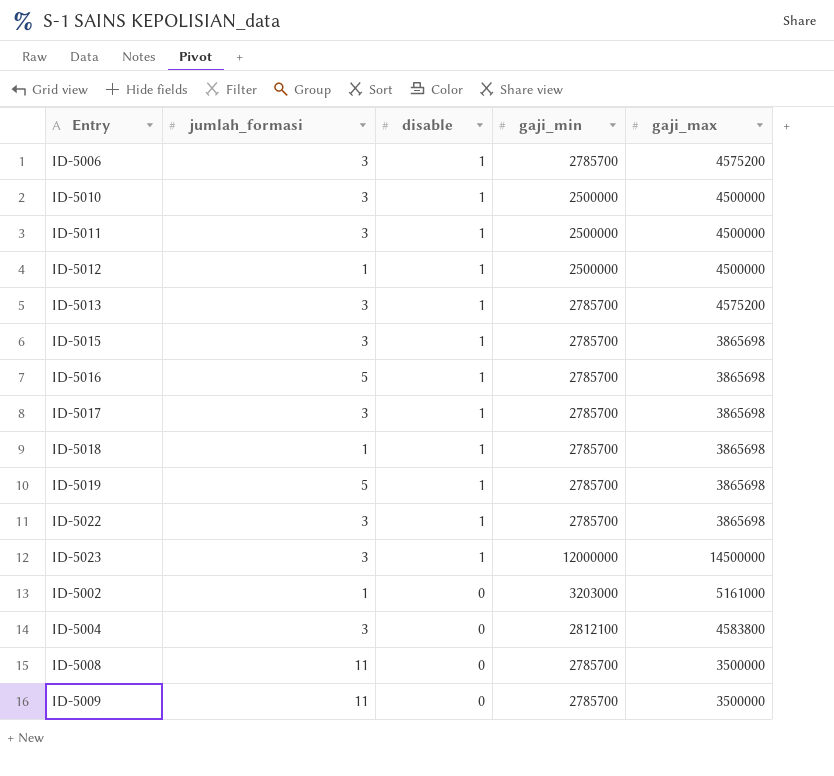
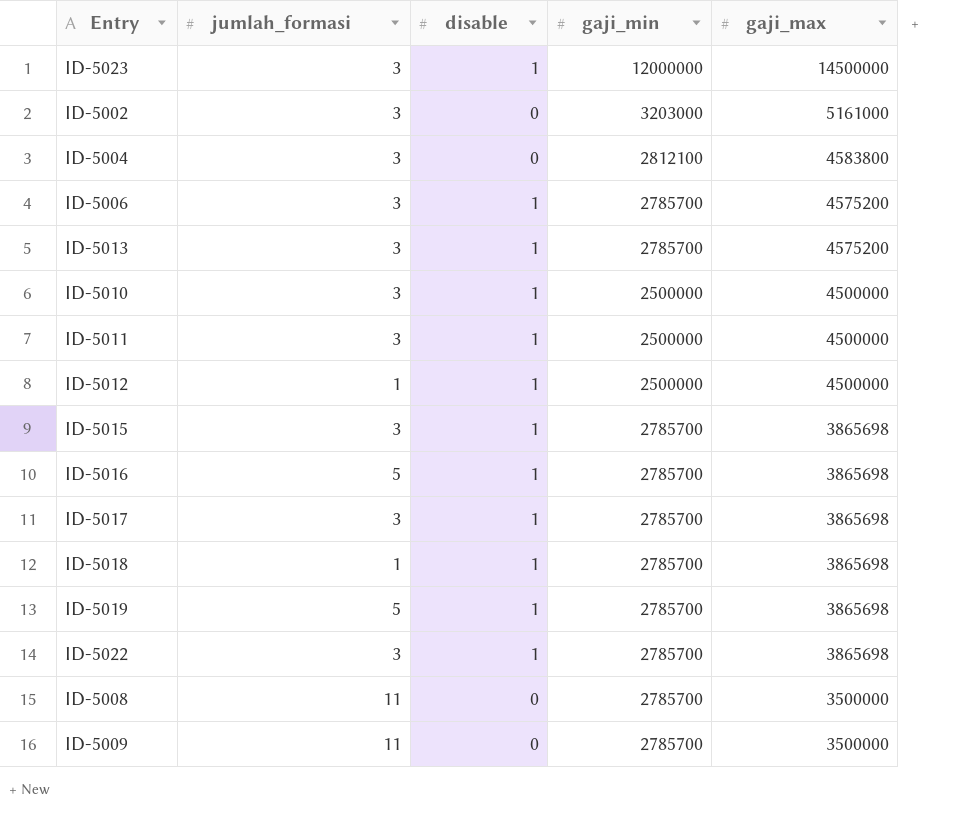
row order: disable descending -> gaji_max descending
ID-5002 | jumlah_formasi: 1 -> 3

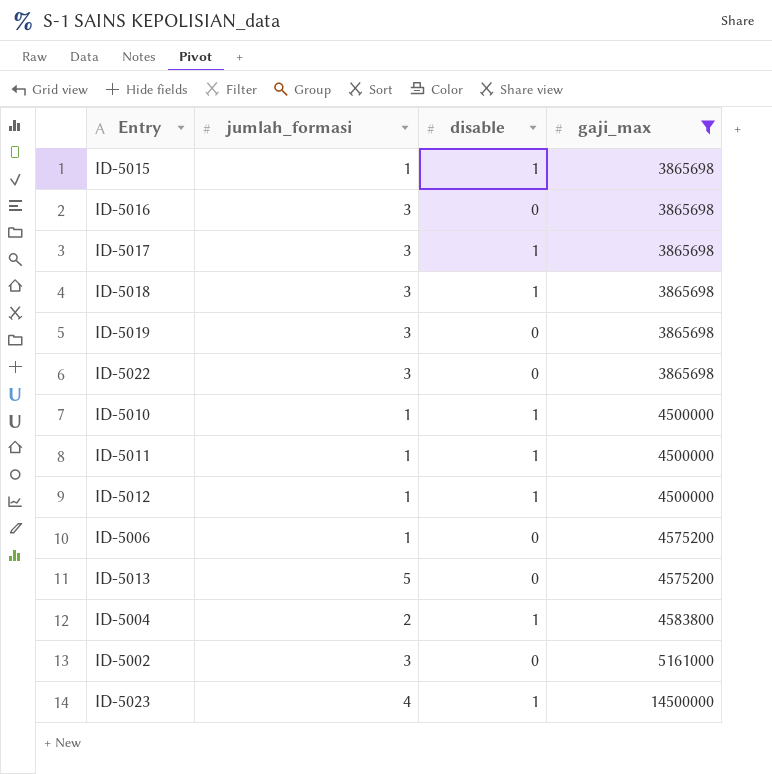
filter: none -> gaji_max != 3500000
row order: gaji_max descending -> gaji_max ascending
column gaji_min | position: 4 -> none
ID-5015 | jumlah_formasi: 3 -> 1
ID-5016 | jumlah_formasi: 5 -> 3
ID-5016 | disable: 1 -> 0
ID-5018 | jumlah_formasi: 1 -> 3
ID-5019 | jumlah_formasi: 5 -> 3
ID-5019 | disable: 1 -> 0
ID-5022 | disable: 1 -> 0
ID-5010 | jumlah_formasi: 3 -> 1
ID-5011 | jumlah_formasi: 3 -> 1
ID-5006 | jumlah_formasi: 3 -> 1
ID-5006 | disable: 1 -> 0
ID-5013 | jumlah_formasi: 3 -> 5
ID-5013 | disable: 1 -> 0
ID-5004 | jumlah_formasi: 3 -> 2
ID-5004 | disable: 0 -> 1
ID-5023 | jumlah_formasi: 3 -> 4

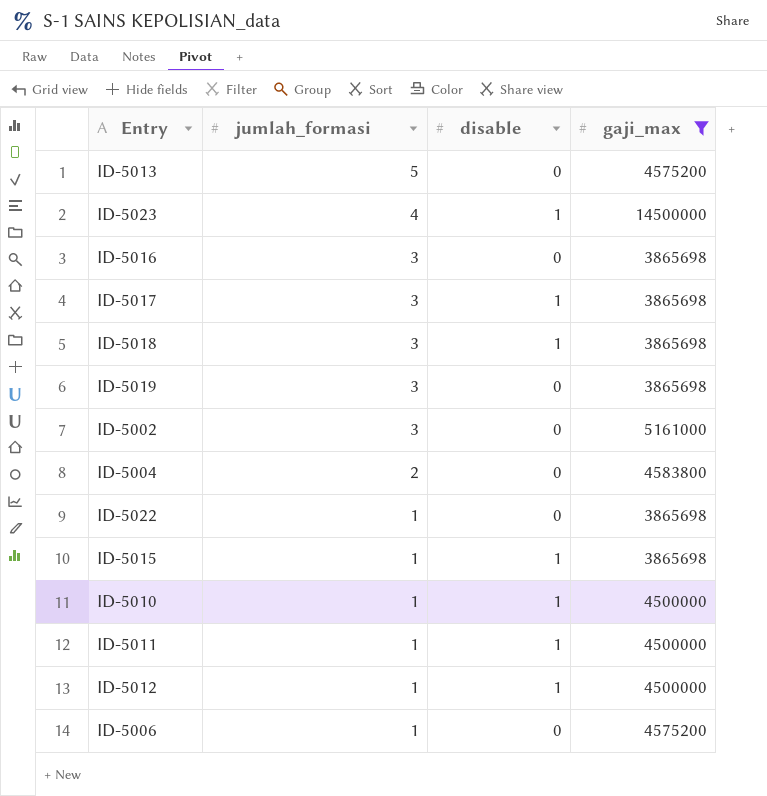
row order: gaji_max ascending -> jumlah_formasi descending
ID-5004 | disable: 1 -> 0
ID-5022 | jumlah_formasi: 3 -> 1

